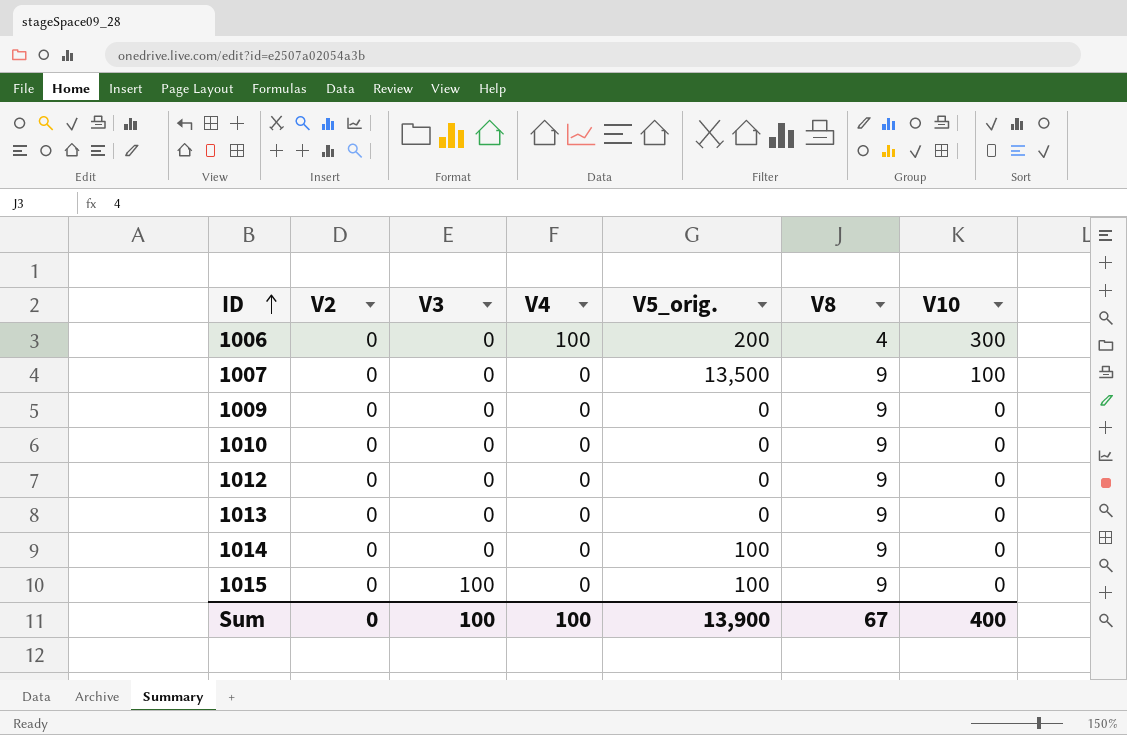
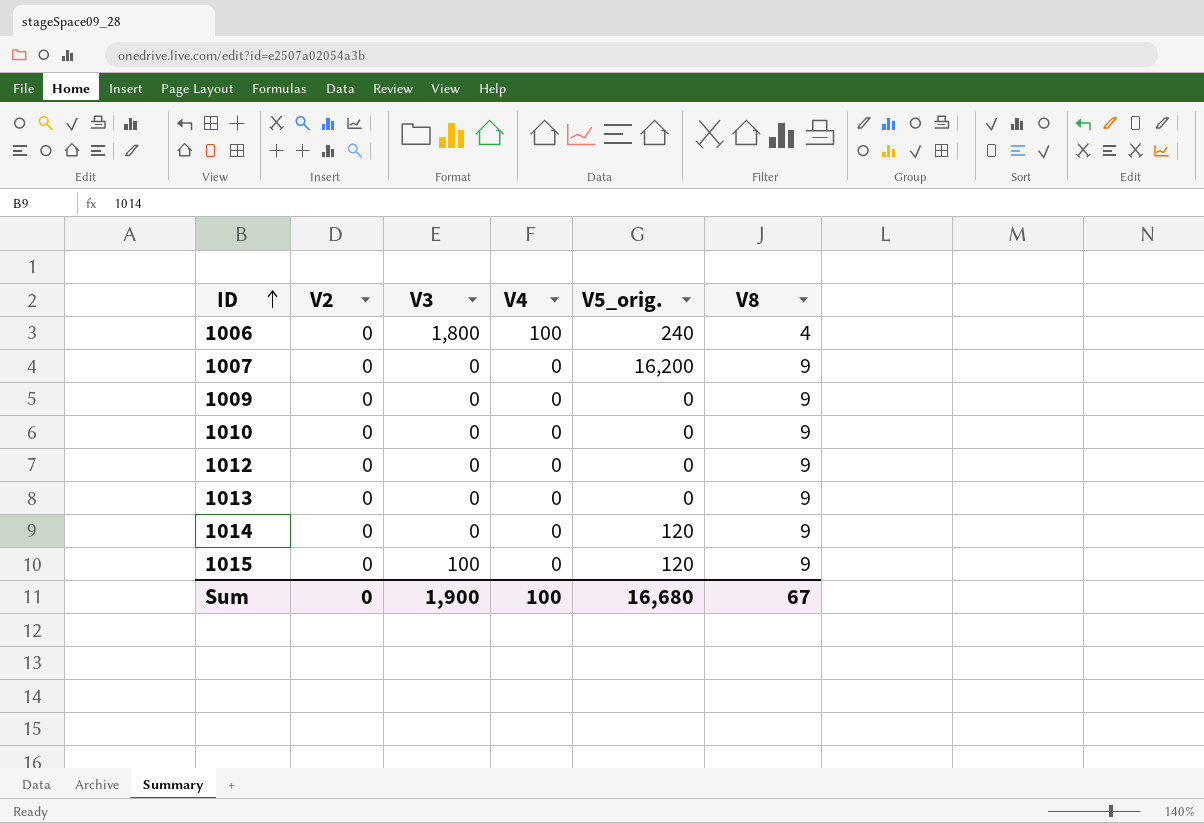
column V10 | position: 7 -> none
1006 | V3: 0 -> 1,800
1006 | V5_orig.: 200 -> 240
1007 | V5_orig.: 13,500 -> 16,200
1014 | V5_orig.: 100 -> 120
1015 | V5_orig.: 100 -> 120
Sum | V3: 100 -> 1,900
Sum | V5_orig.: 13,900 -> 16,680

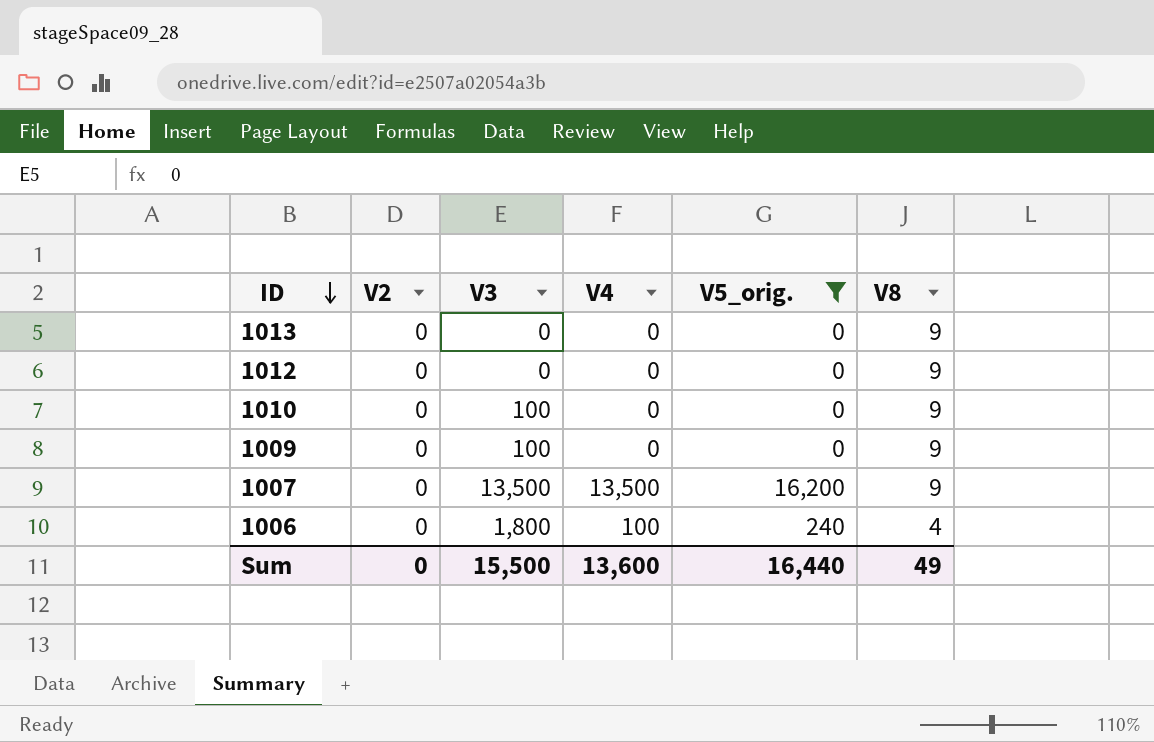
filter: none -> V5_orig. != 120
row order: ID ascending -> ID descending
1010 | V3: 0 -> 100
1009 | V3: 0 -> 100
1007 | V3: 0 -> 13,500
1007 | V4: 0 -> 13,500
Sum | V3: 1,900 -> 15,500
Sum | V4: 100 -> 13,600
Sum | V5_orig.: 16,680 -> 16,440
Sum | V8: 67 -> 49

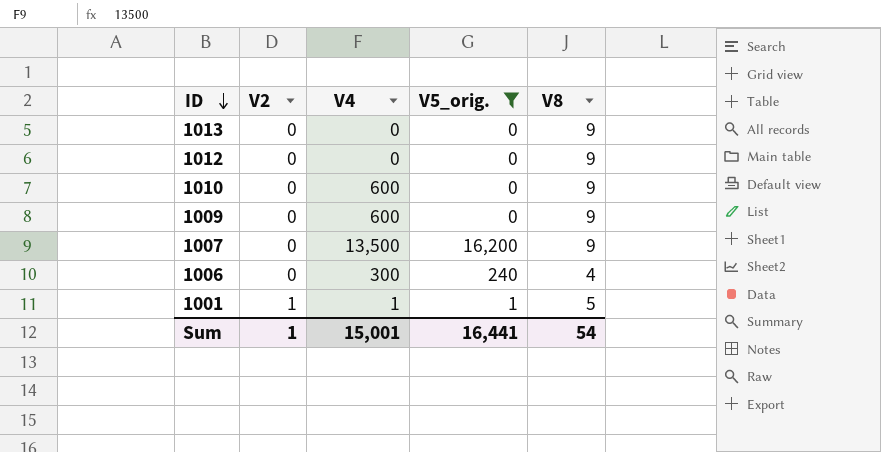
column V3 | position: 3 -> none
1010 | V4: 0 -> 600
1009 | V4: 0 -> 600
1006 | V4: 100 -> 300
row 1001: none -> 1 | 1 | 1 | 5
Sum | V2: 0 -> 1
Sum | V4: 13,600 -> 15,001
Sum | V5_orig.: 16,440 -> 16,441
Sum | V8: 49 -> 54

